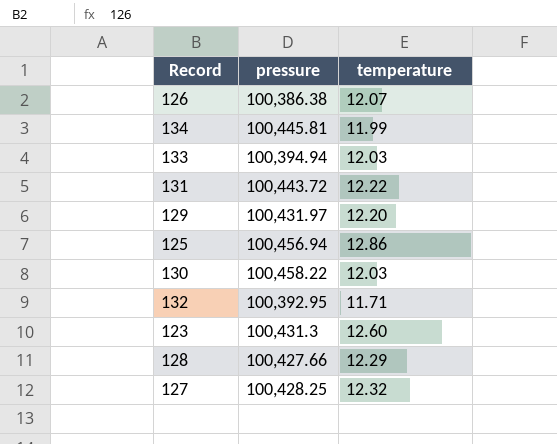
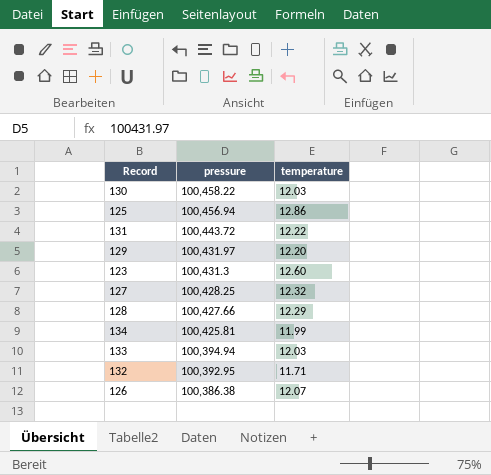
row order: none -> pressure descending
134 | pressure: 100,445.81 -> 100,425.81

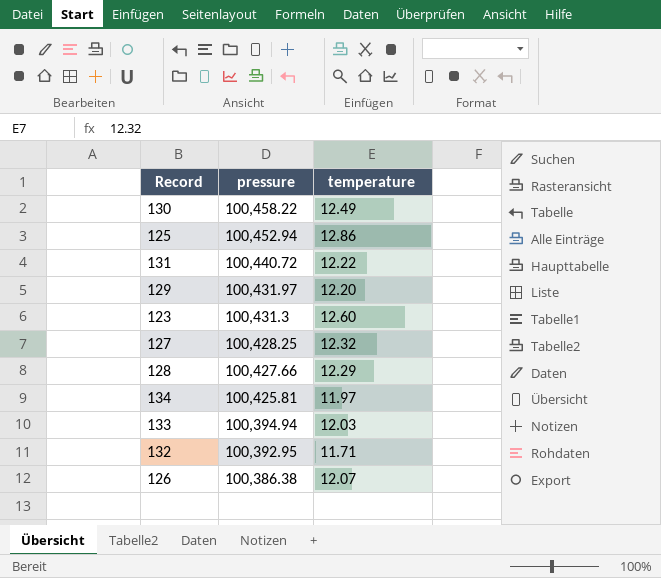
130 | temperature: 12.03 -> 12.49
125 | pressure: 100,456.94 -> 100,452.94
131 | pressure: 100,443.72 -> 100,440.72
134 | temperature: 11.99 -> 11.97

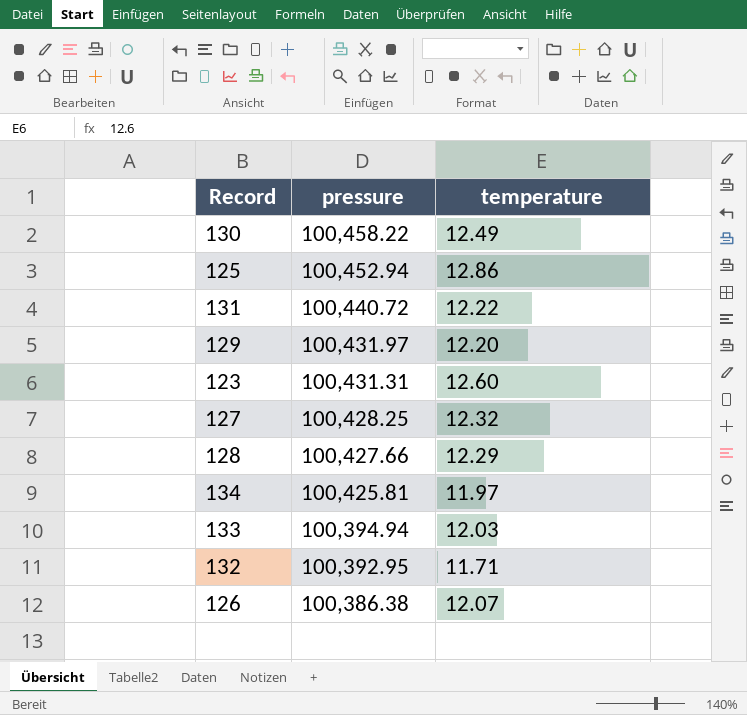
123 | pressure: 100,431.3 -> 100,431.31

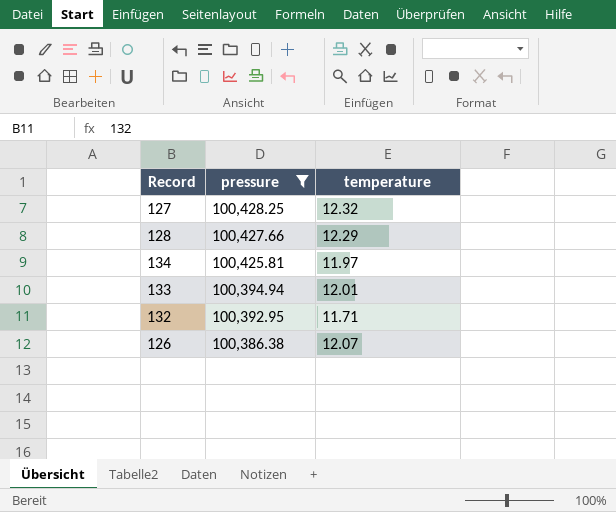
filter: none -> pressure <= 100,428.25
133 | temperature: 12.03 -> 12.01

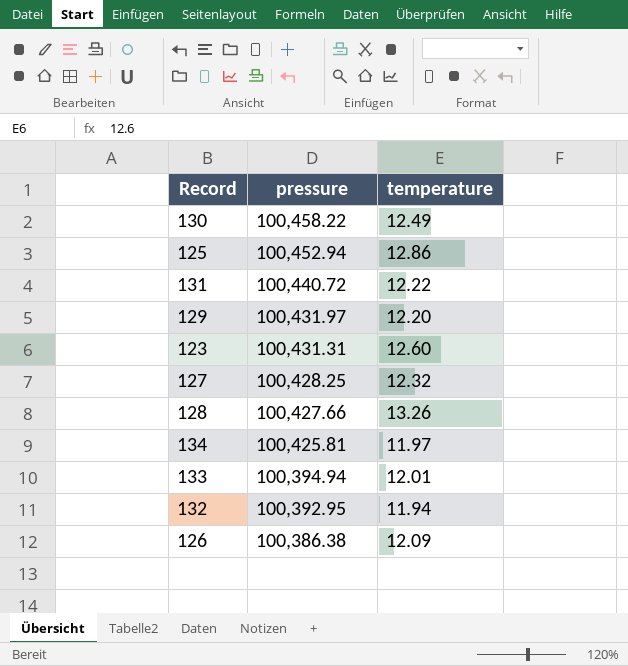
filter: pressure <= 100,428.25 -> none
128 | temperature: 12.29 -> 13.26
132 | temperature: 11.71 -> 11.94
126 | temperature: 12.07 -> 12.09

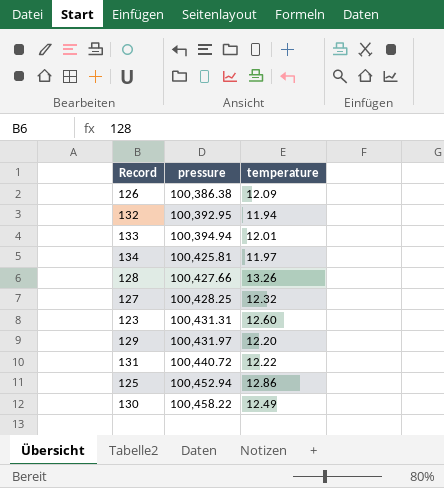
row order: pressure descending -> pressure ascending

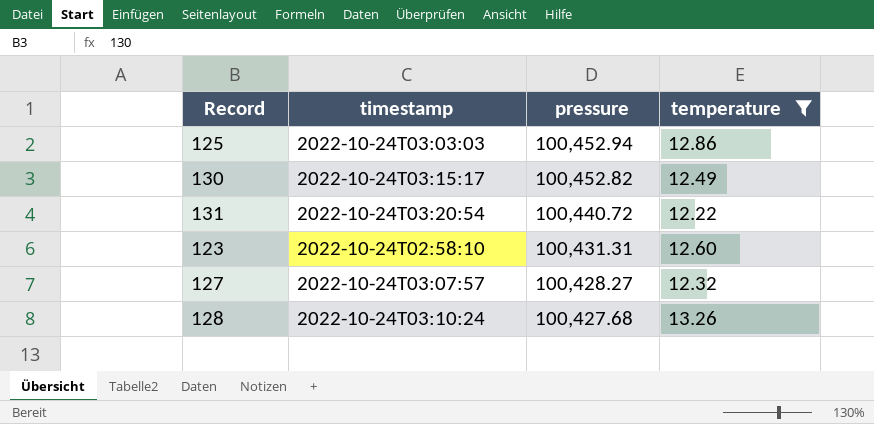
filter: none -> temperature >= 12.22
row order: pressure ascending -> pressure descending
column timestamp | position: none -> 2
130 | pressure: 100,458.22 -> 100,452.82
127 | pressure: 100,428.25 -> 100,428.27
128 | pressure: 100,427.66 -> 100,427.68

